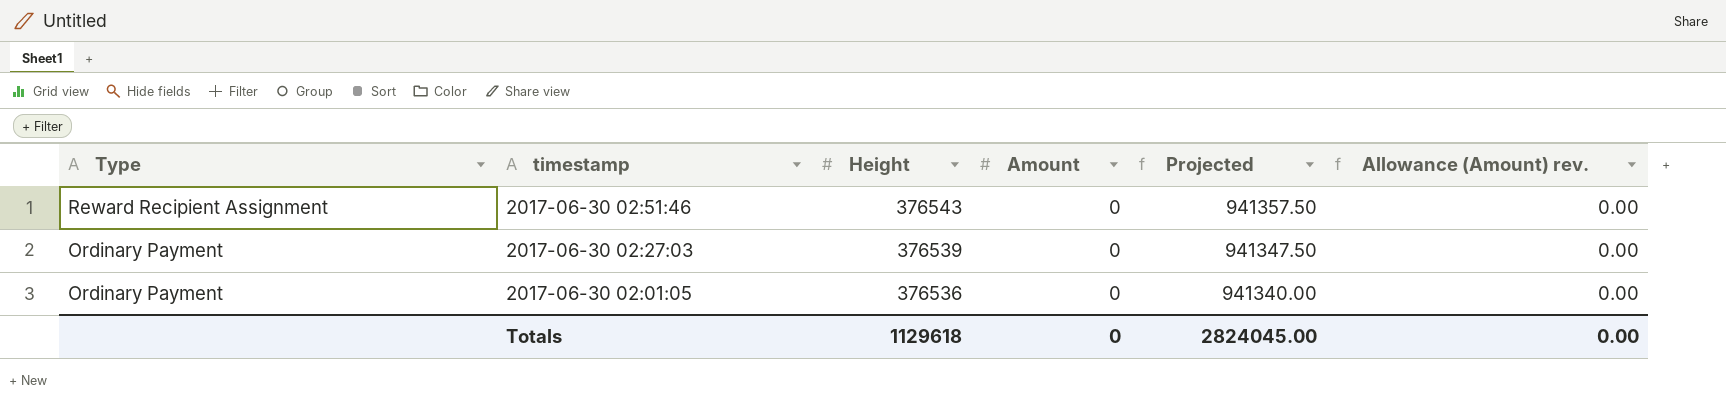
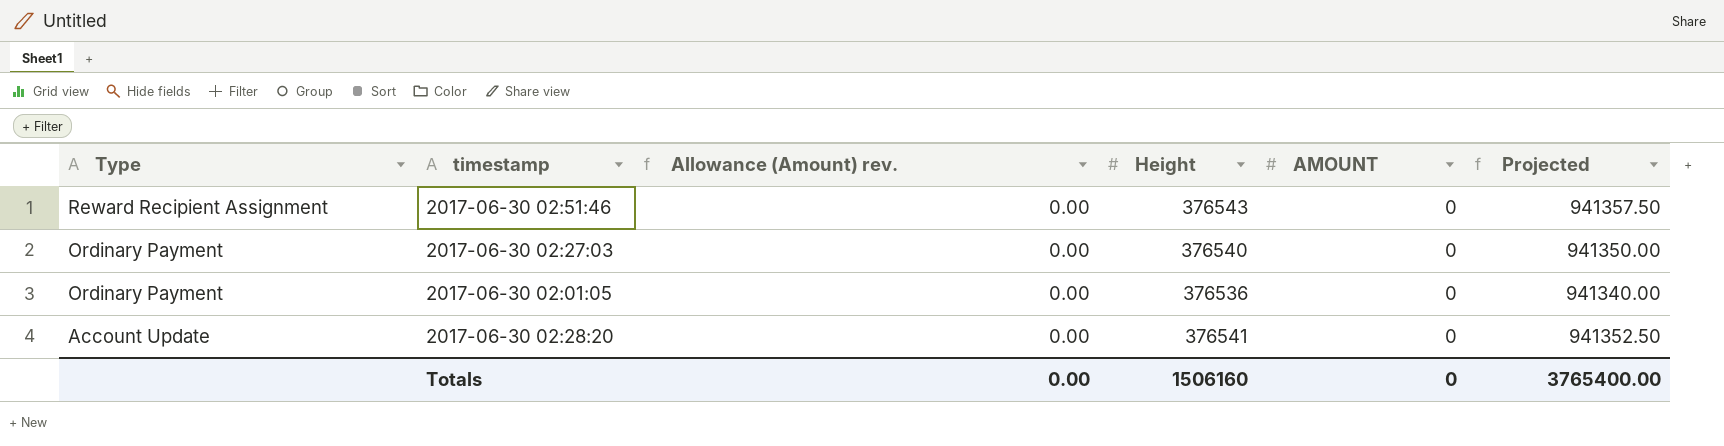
column Allowance (Amount) rev. | position: 6 -> 3
column name: Amount -> AMOUNT
2017-06-30 02:27:03 | Height: 376539 -> 376540
2017-06-30 02:27:03 | Projected: 941347.50 -> 941350.00
row 2017-06-30 02:28:20: none -> Account Update | 0.00 | 376541 | 0 | 941352.50
Totals | Height: 1129618 -> 1506160
Totals | Projected: 2824045.00 -> 3765400.00

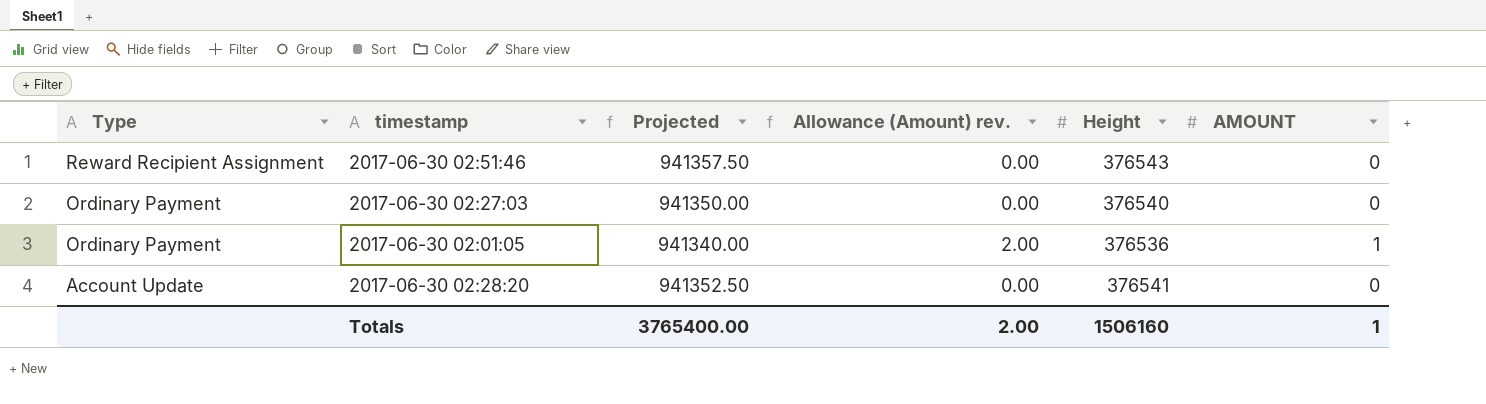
column Projected | position: 6 -> 3
2017-06-30 02:01:05 | Allowance (Amount) rev.: 0.00 -> 2.00
2017-06-30 02:01:05 | AMOUNT: 0 -> 1
Totals | Allowance (Amount) rev.: 0.00 -> 2.00
Totals | AMOUNT: 0 -> 1

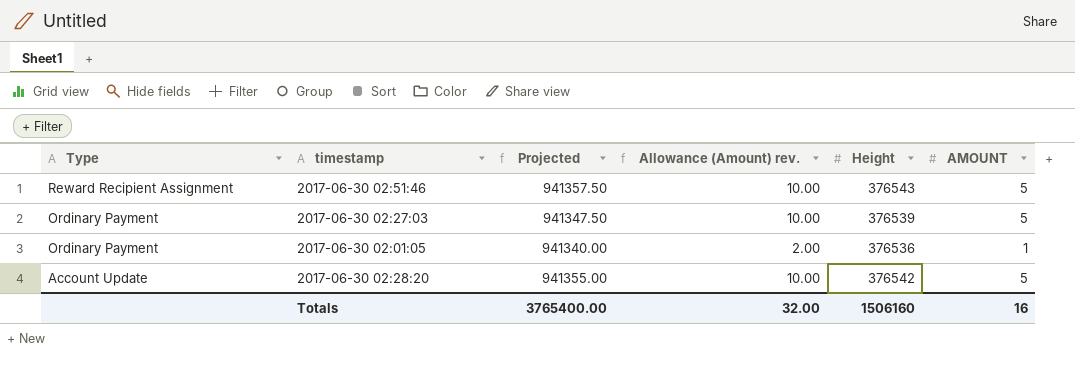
2017-06-30 02:51:46 | Allowance (Amount) rev.: 0.00 -> 10.00
2017-06-30 02:51:46 | AMOUNT: 0 -> 5
2017-06-30 02:27:03 | Projected: 941350.00 -> 941347.50
2017-06-30 02:27:03 | Allowance (Amount) rev.: 0.00 -> 10.00
2017-06-30 02:27:03 | Height: 376540 -> 376539
2017-06-30 02:27:03 | AMOUNT: 0 -> 5
2017-06-30 02:28:20 | Projected: 941352.50 -> 941355.00
2017-06-30 02:28:20 | Allowance (Amount) rev.: 0.00 -> 10.00
2017-06-30 02:28:20 | Height: 376541 -> 376542
2017-06-30 02:28:20 | AMOUNT: 0 -> 5
Totals | Allowance (Amount) rev.: 2.00 -> 32.00
Totals | AMOUNT: 1 -> 16

